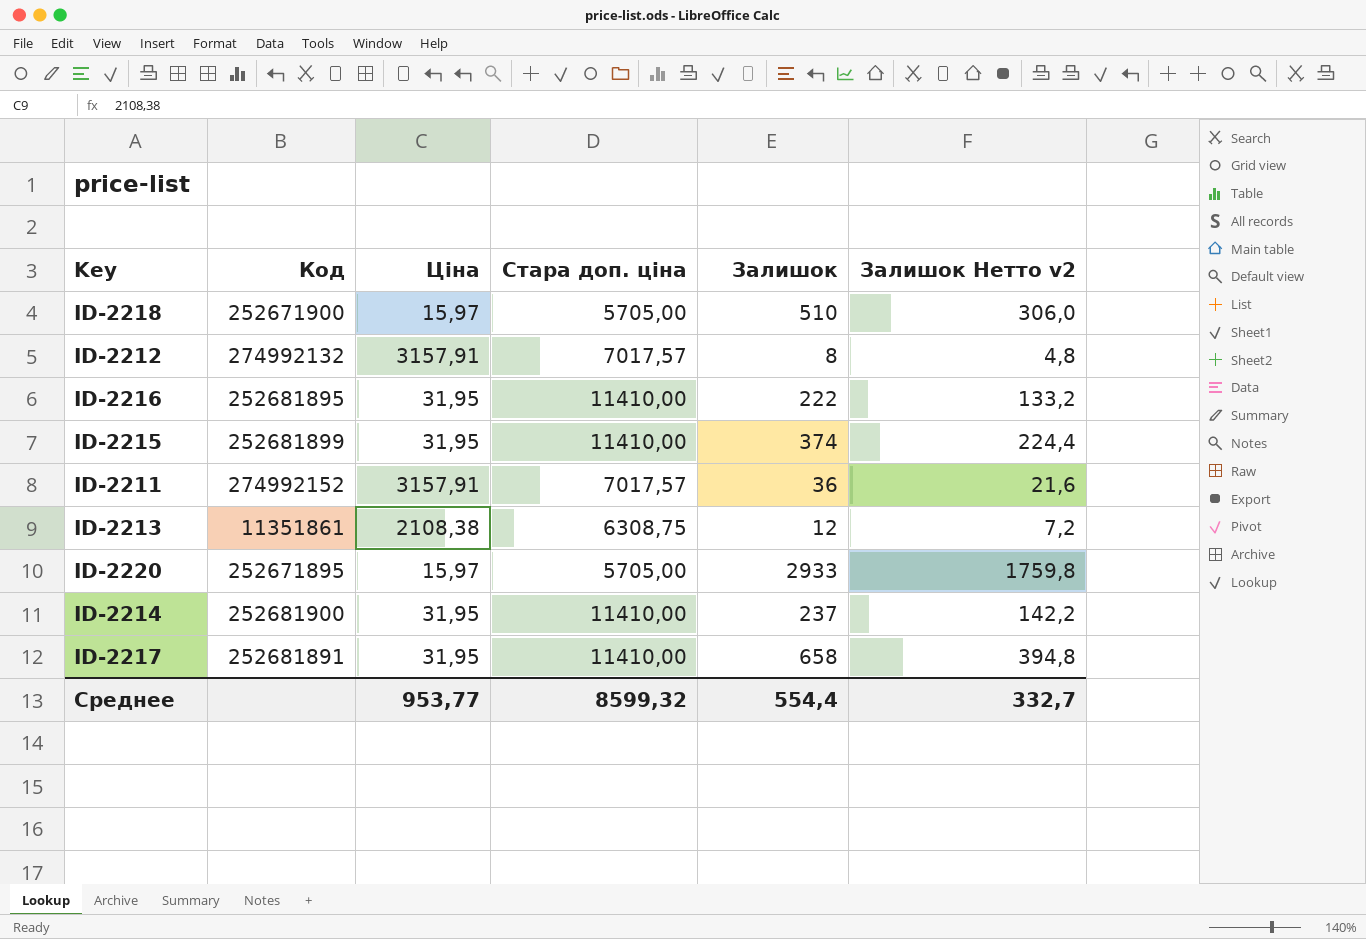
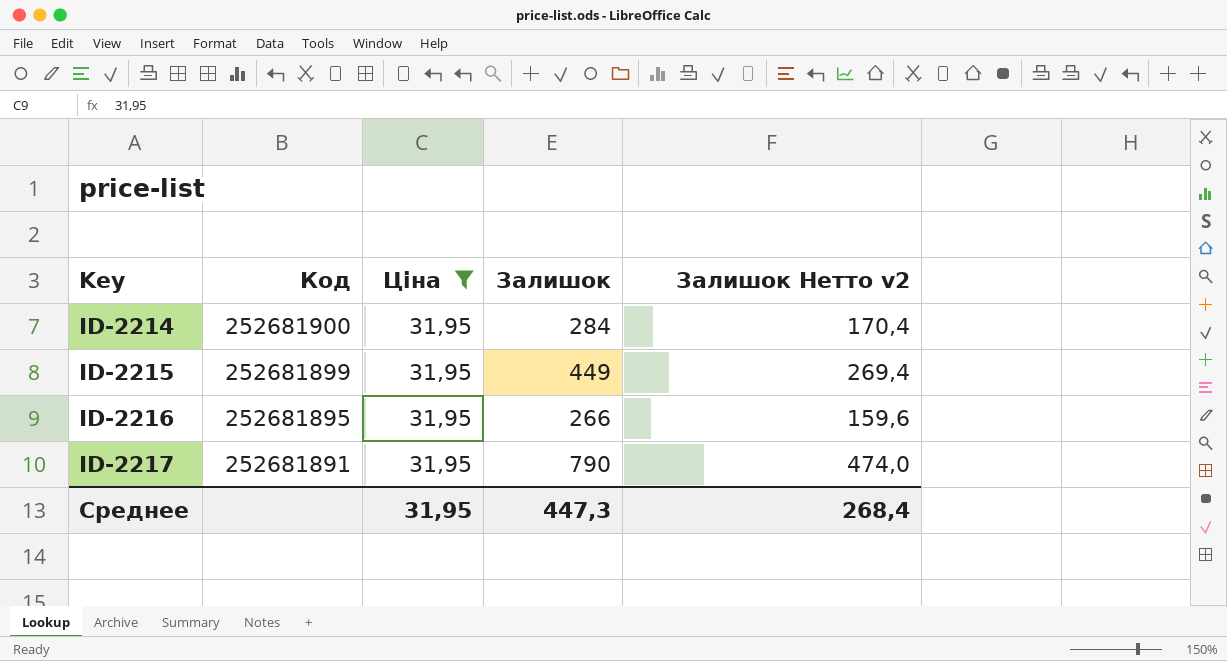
filter: none -> Ціна = 31,95
row order: none -> Key ascending
column Стара доп. ціна | position: 4 -> none
ID-2214 | Залишок: 237 -> 284
ID-2214 | Залишок Нетто v2: 142,2 -> 170,4
ID-2215 | Залишок: 374 -> 449
ID-2215 | Залишок Нетто v2: 224,4 -> 269,4
ID-2216 | Залишок: 222 -> 266
ID-2216 | Залишок Нетто v2: 133,2 -> 159,6
ID-2217 | Залишок: 658 -> 790
ID-2217 | Залишок Нетто v2: 394,8 -> 474,0
Среднее | Ціна: 953,77 -> 31,95
Среднее | Залишок: 554,4 -> 447,3
Среднее | Залишок Нетто v2: 332,7 -> 268,4

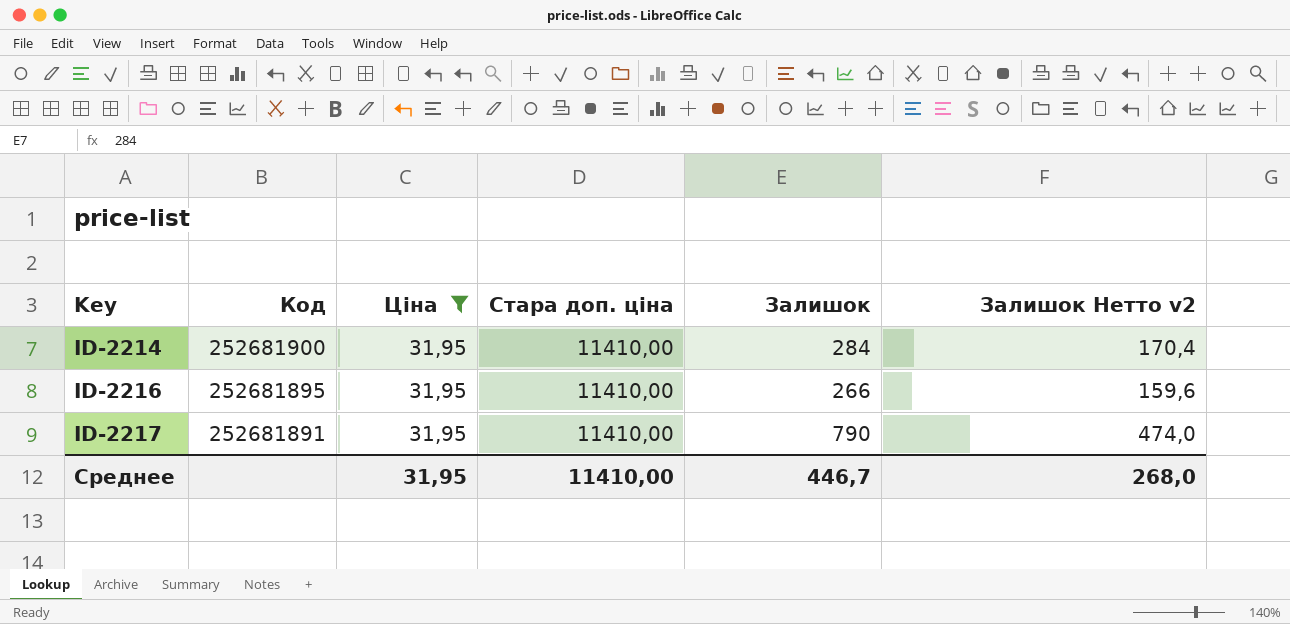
column Стара доп. ціна | position: none -> 4
row ID-2215: 252681899 | 31,95 | 449 | 269,4 -> none
Среднее | Залишок: 447,3 -> 446,7
Среднее | Залишок Нетто v2: 268,4 -> 268,0

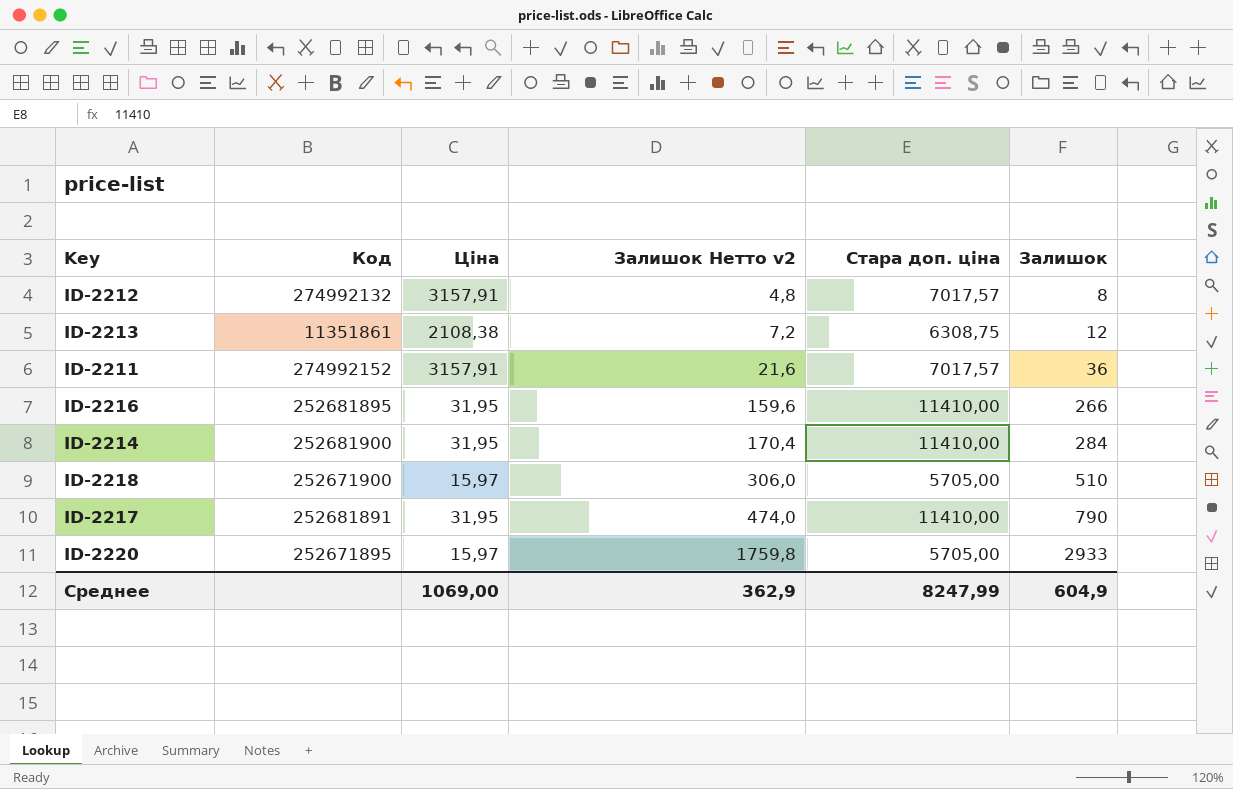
filter: Ціна = 31,95 -> none
row order: Key ascending -> Залишок Нетто v2 ascending
column Залишок Нетто v2 | position: 6 -> 4
Среднее | Ціна: 31,95 -> 1069,00
Среднее | Залишок Нетто v2: 268,0 -> 362,9
Среднее | Стара доп. ціна: 11410,00 -> 8247,99
Среднее | Залишок: 446,7 -> 604,9

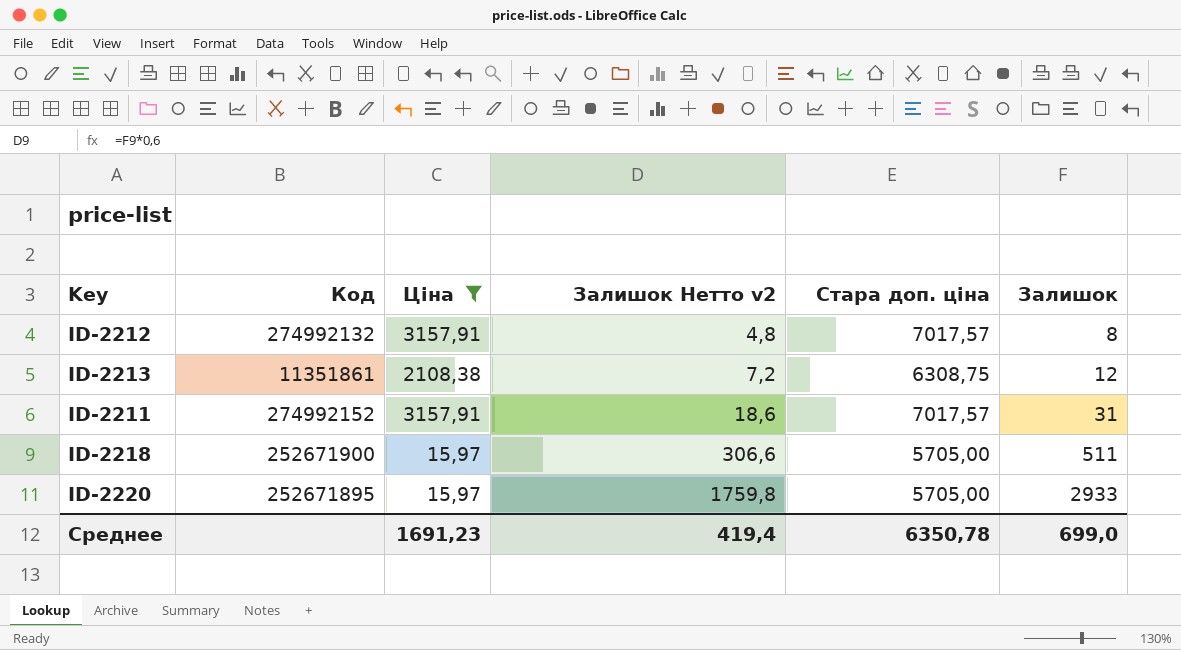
filter: none -> Ціна != 31,95
ID-2211 | Залишок Нетто v2: 21,6 -> 18,6
ID-2211 | Залишок: 36 -> 31
ID-2218 | Залишок Нетто v2: 306,0 -> 306,6
ID-2218 | Залишок: 510 -> 511
Среднее | Ціна: 1069,00 -> 1691,23
Среднее | Залишок Нетто v2: 362,9 -> 419,4
Среднее | Стара доп. ціна: 8247,99 -> 6350,78
Среднее | Залишок: 604,9 -> 699,0

